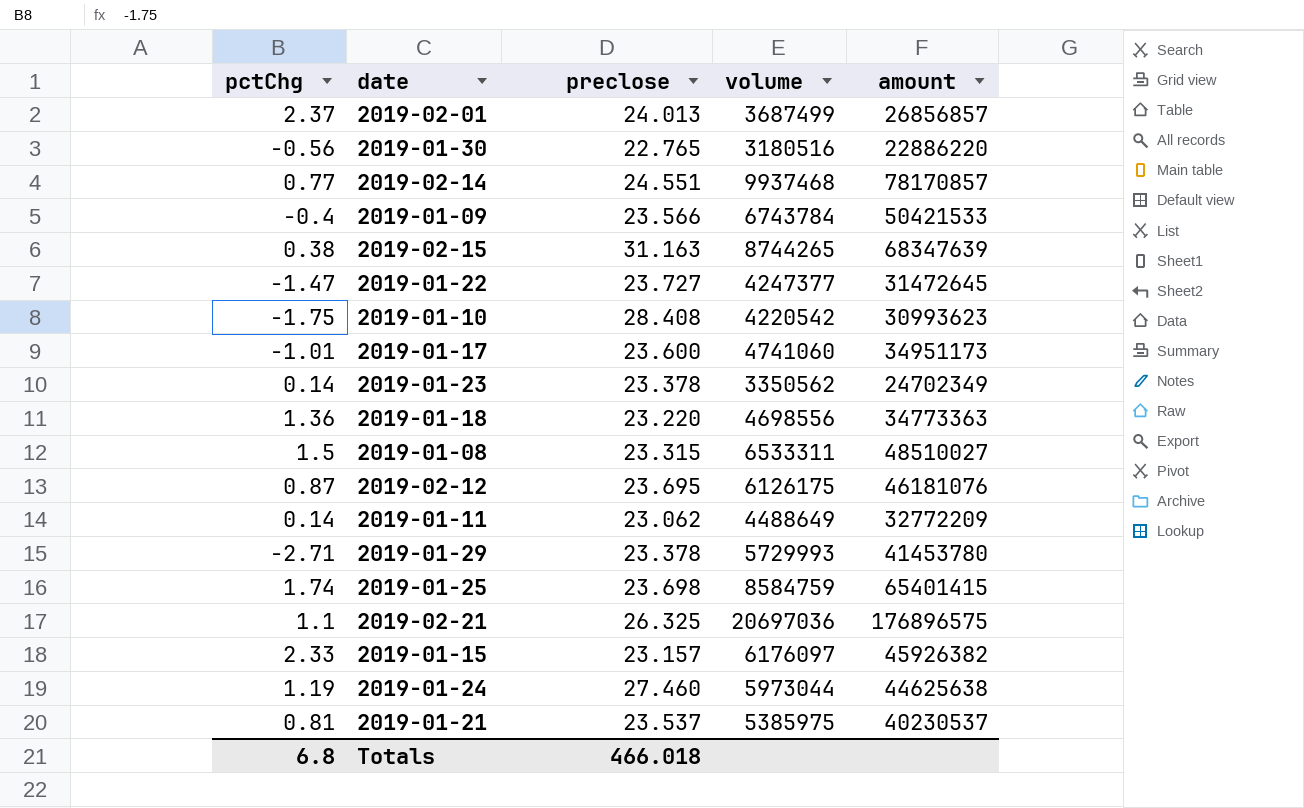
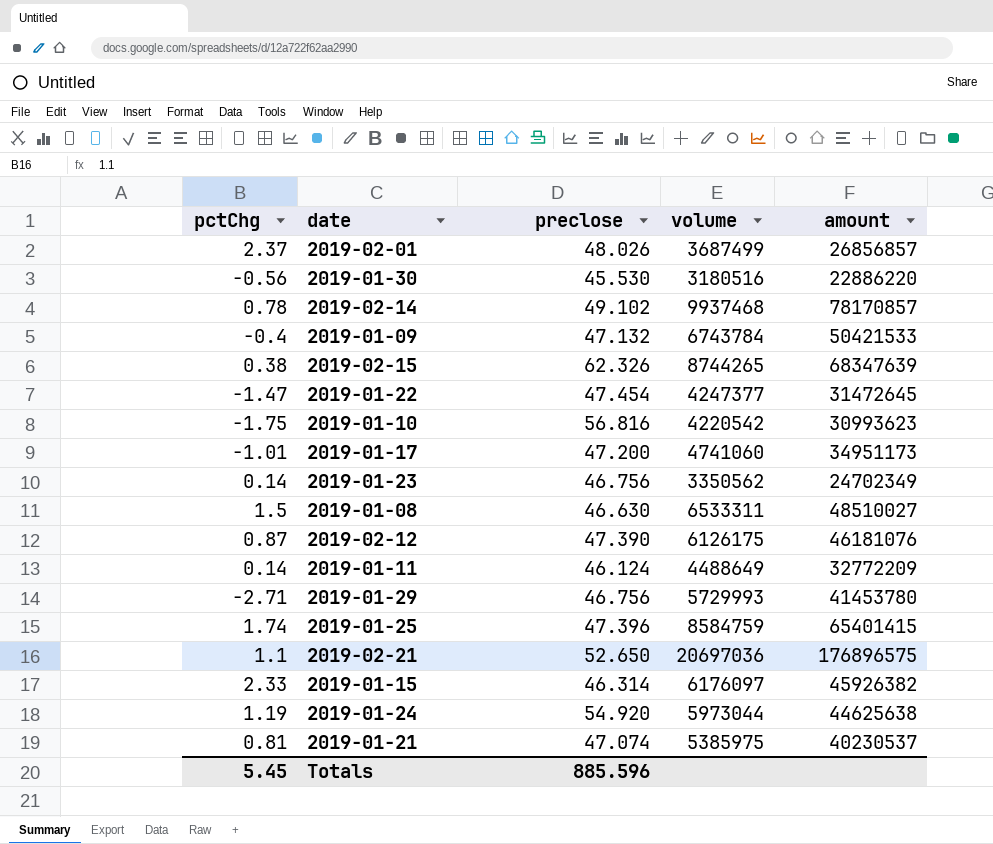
row 2019-01-18: 1.36 | 23.220 | 4698556 | 34773363 -> none
2019-02-01 | preclose: 24.013 -> 48.026
2019-01-30 | preclose: 22.765 -> 45.530
2019-02-14 | pctChg: 0.77 -> 0.78
2019-02-14 | preclose: 24.551 -> 49.102
2019-01-09 | preclose: 23.566 -> 47.132
2019-02-15 | preclose: 31.163 -> 62.326
2019-01-22 | preclose: 23.727 -> 47.454
2019-01-10 | preclose: 28.408 -> 56.816
2019-01-17 | preclose: 23.600 -> 47.200
2019-01-23 | preclose: 23.378 -> 46.756
2019-01-08 | preclose: 23.315 -> 46.630
2019-02-12 | preclose: 23.695 -> 47.390
2019-01-11 | preclose: 23.062 -> 46.124
2019-01-29 | preclose: 23.378 -> 46.756
2019-01-25 | preclose: 23.698 -> 47.396
2019-02-21 | preclose: 26.325 -> 52.650
2019-01-15 | preclose: 23.157 -> 46.314
2019-01-24 | preclose: 27.460 -> 54.920
2019-01-21 | preclose: 23.537 -> 47.074
Totals | pctChg: 6.8 -> 5.45
Totals | preclose: 466.018 -> 885.596

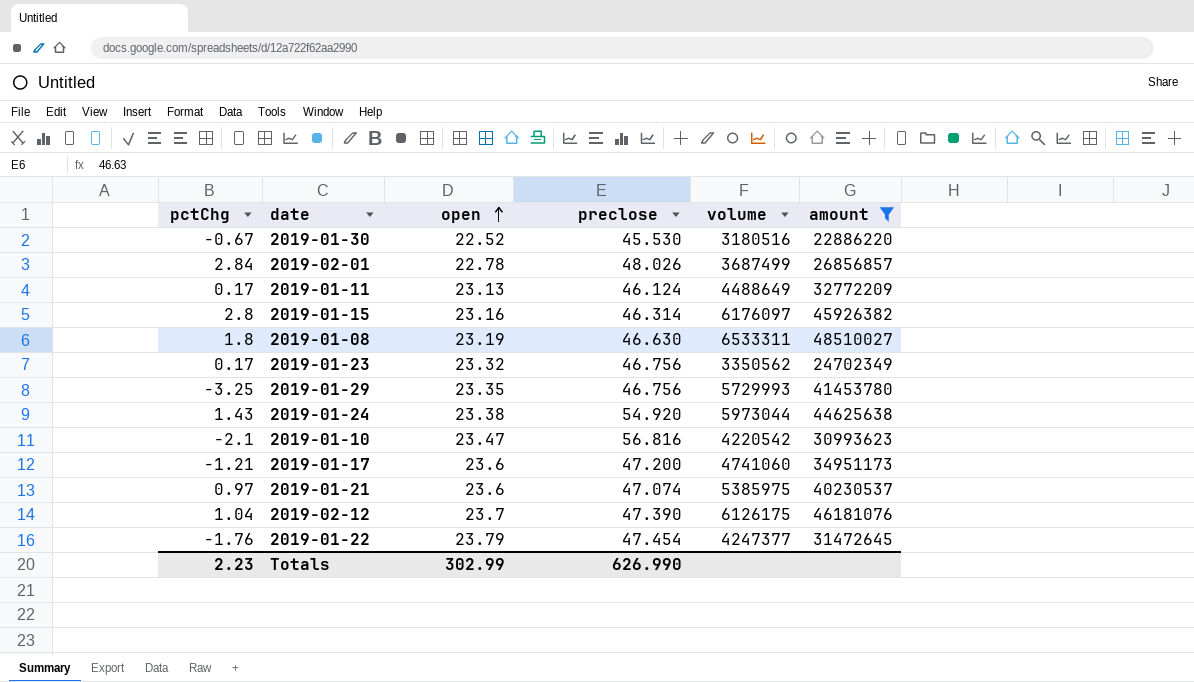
filter: none -> amount <= 48510027
row order: none -> open ascending
column open | position: none -> 3
2019-01-30 | pctChg: -0.56 -> -0.67
2019-02-01 | pctChg: 2.37 -> 2.84
2019-01-11 | pctChg: 0.14 -> 0.17
2019-01-15 | pctChg: 2.33 -> 2.8
2019-01-08 | pctChg: 1.5 -> 1.8
2019-01-23 | pctChg: 0.14 -> 0.17
2019-01-29 | pctChg: -2.71 -> -3.25
2019-01-24 | pctChg: 1.19 -> 1.43
2019-01-10 | pctChg: -1.75 -> -2.1
2019-01-17 | pctChg: -1.01 -> -1.21
2019-01-21 | pctChg: 0.81 -> 0.97
2019-02-12 | pctChg: 0.87 -> 1.04
2019-01-22 | pctChg: -1.47 -> -1.76
Totals | pctChg: 5.45 -> 2.23
Totals | preclose: 885.596 -> 626.990

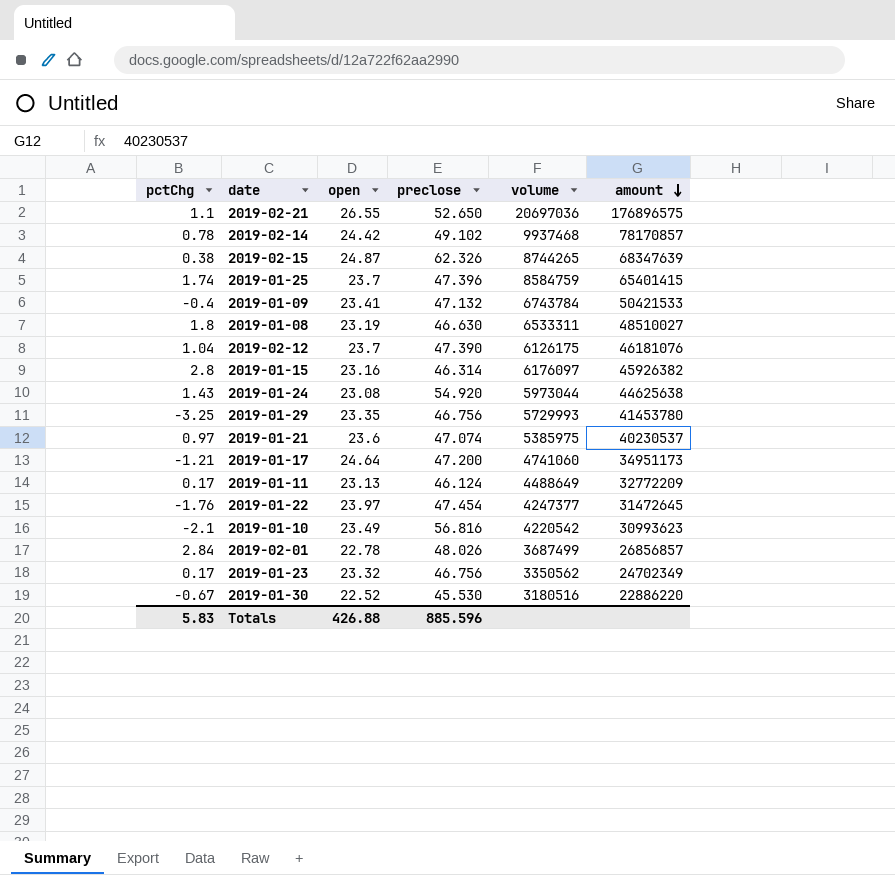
filter: amount <= 48510027 -> none
row order: open ascending -> amount descending
2019-01-24 | open: 23.38 -> 23.08
2019-01-17 | open: 23.6 -> 24.64
2019-01-22 | open: 23.79 -> 23.97
2019-01-10 | open: 23.47 -> 23.49
Totals | pctChg: 2.23 -> 5.83
Totals | open: 302.99 -> 426.88
Totals | preclose: 626.990 -> 885.596

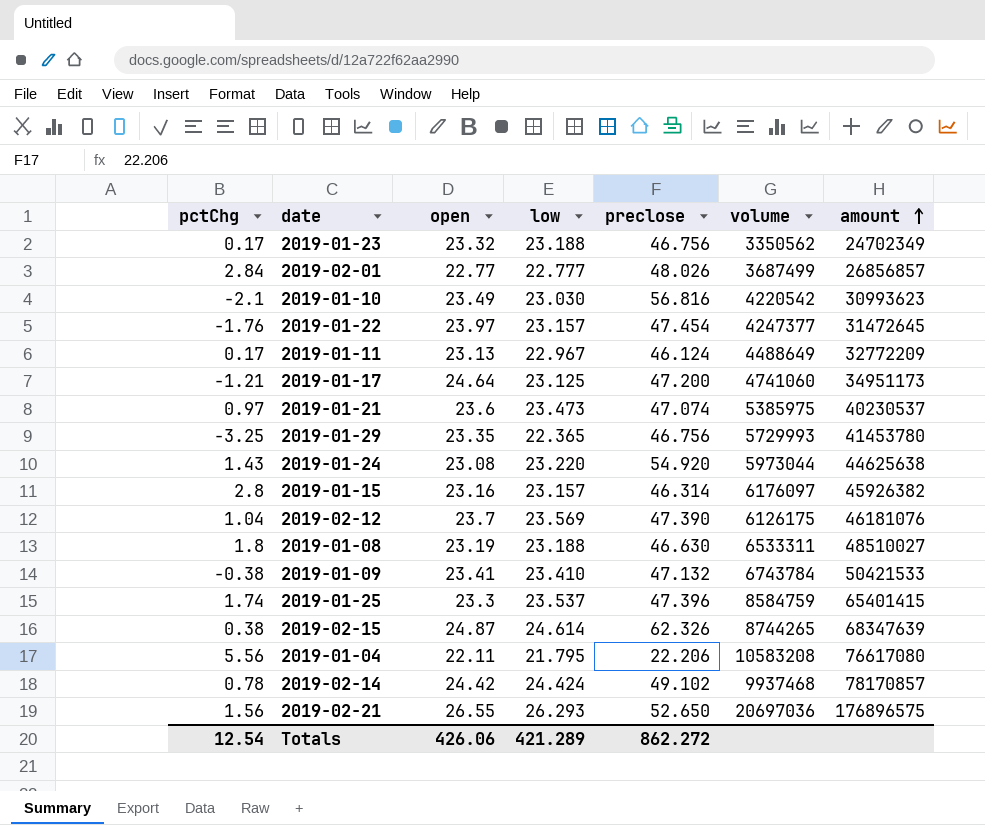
row order: amount descending -> amount ascending
column low | position: none -> 4
row 2019-01-30: -0.67 | 22.52 | 45.530 | 3180516 | 22886220 -> none
2019-02-01 | open: 22.78 -> 22.77
2019-01-09 | pctChg: -0.4 -> -0.38
2019-01-25 | open: 23.7 -> 23.3
row 2019-01-04: none -> 5.56 | 22.11 | 21.795 | 22.206 | 10583208 | 76617080
2019-02-21 | pctChg: 1.1 -> 1.56
Totals | pctChg: 5.83 -> 12.54
Totals | open: 426.88 -> 426.06
Totals | preclose: 885.596 -> 862.272

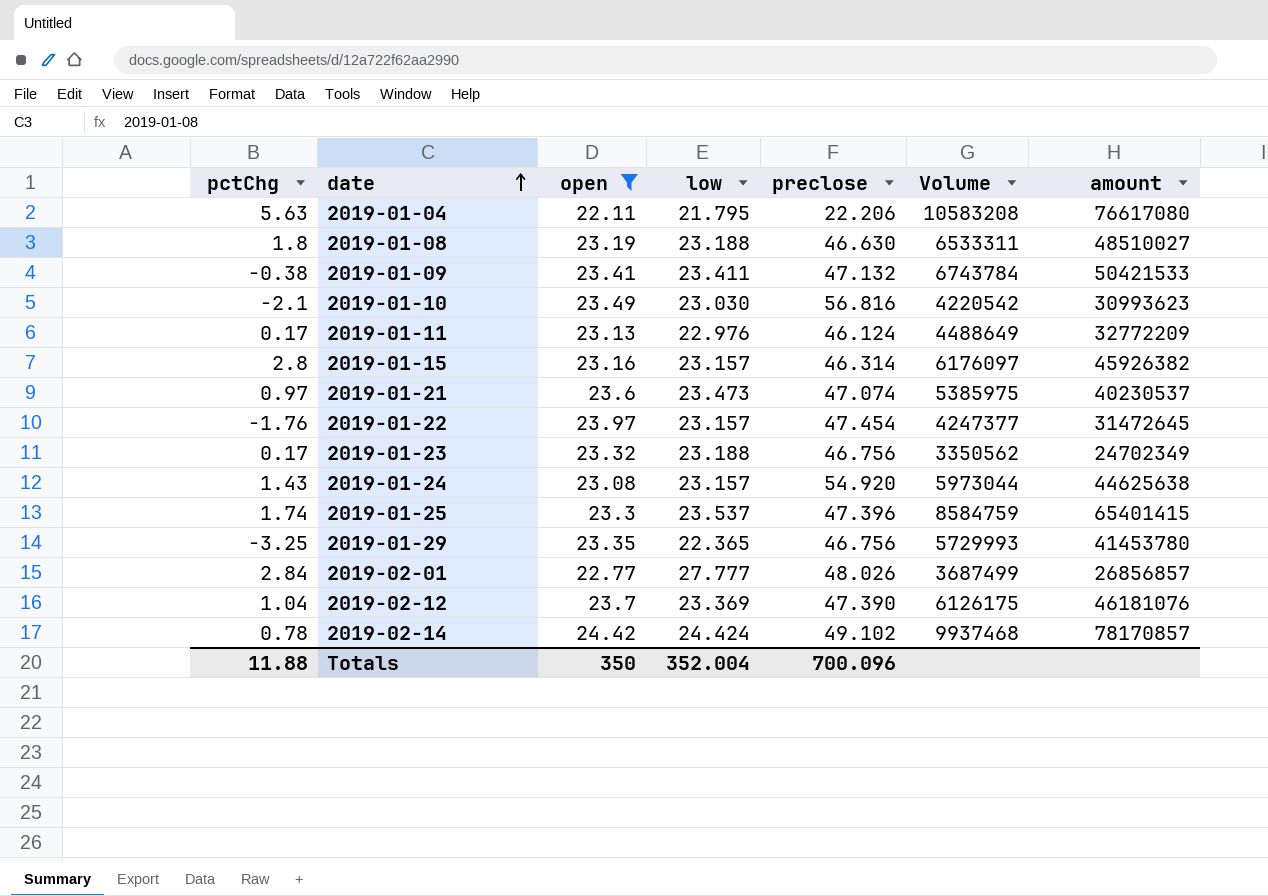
filter: none -> open <= 24.42
row order: amount ascending -> date ascending
column name: volume -> Volume
2019-01-04 | pctChg: 5.56 -> 5.63
2019-01-09 | low: 23.410 -> 23.411
2019-01-11 | low: 22.967 -> 22.976
2019-01-24 | low: 23.220 -> 23.157
2019-02-01 | low: 22.777 -> 27.777
2019-02-12 | low: 23.569 -> 23.369
Totals | pctChg: 12.54 -> 11.88
Totals | open: 426.06 -> 350
Totals | low: 421.289 -> 352.004
Totals | preclose: 862.272 -> 700.096

